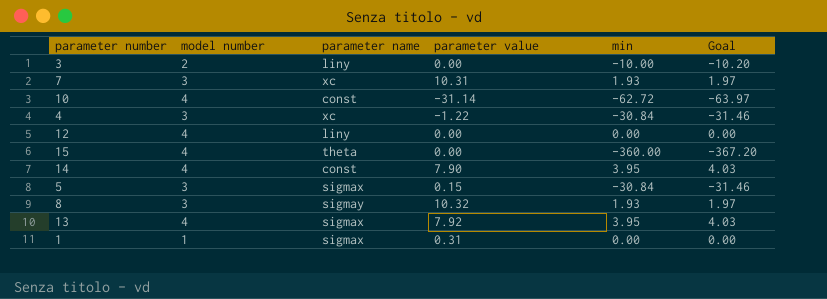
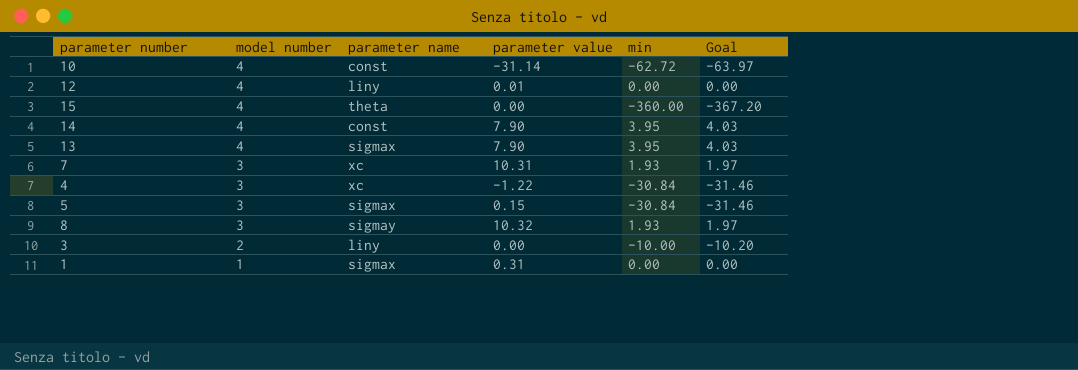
row order: none -> model number descending
12 | parameter value: 0.00 -> 0.01
13 | parameter value: 7.92 -> 7.90

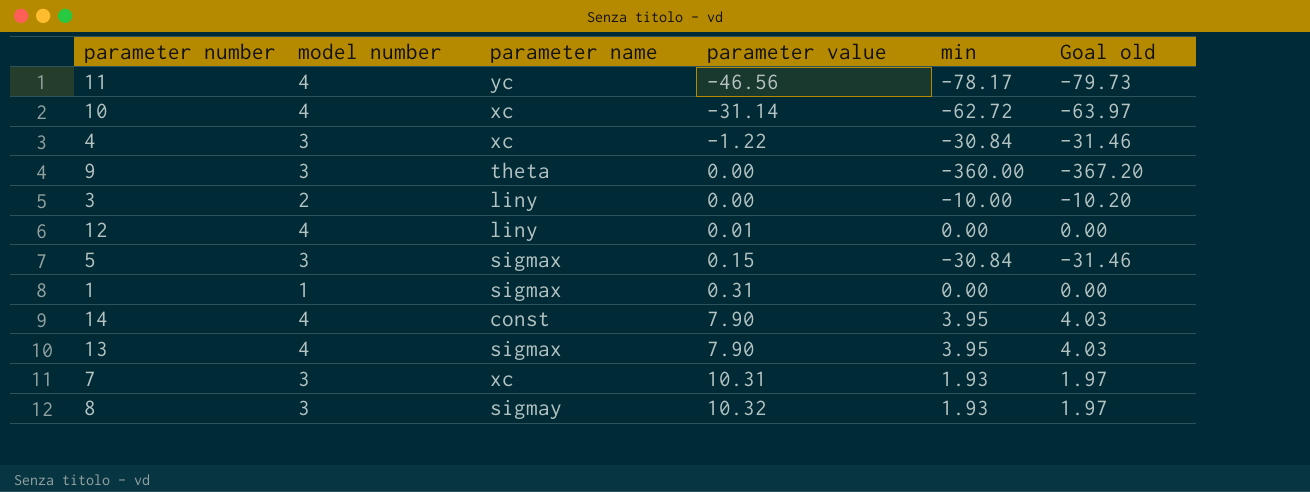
row order: model number descending -> parameter value ascending
column name: Goal -> Goal old
row 15: 4 | theta | 0.00 | -360.00 | -367.20 -> none
row 11: none -> 4 | yc | -46.56 | -78.17 | -79.73
10 | parameter name: const -> xc
row 9: none -> 3 | theta | 0.00 | -360.00 | -367.20

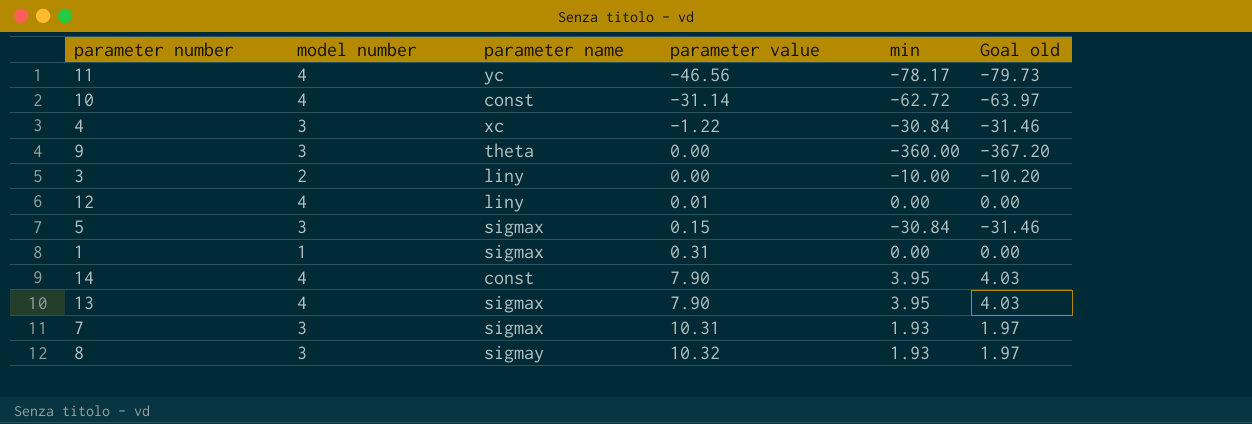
10 | parameter name: xc -> const
7 | parameter name: xc -> sigmax

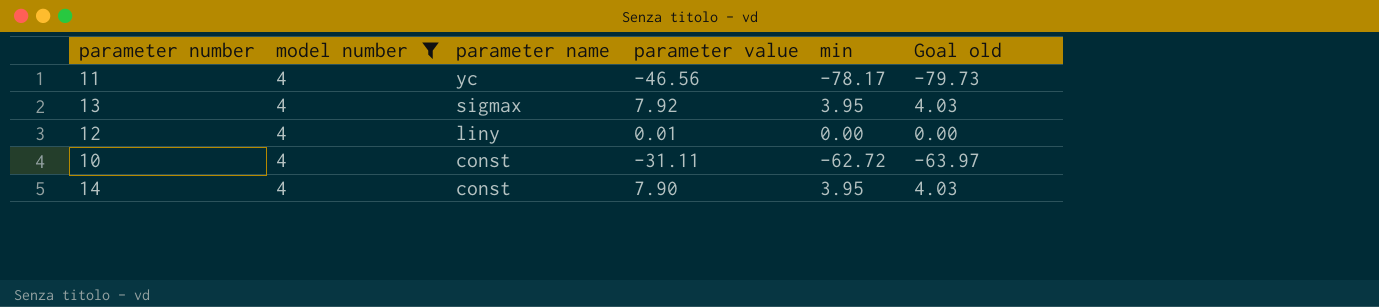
filter: none -> model number = 4
row order: parameter value ascending -> parameter name descending
13 | parameter value: 7.90 -> 7.92
10 | parameter value: -31.14 -> -31.11

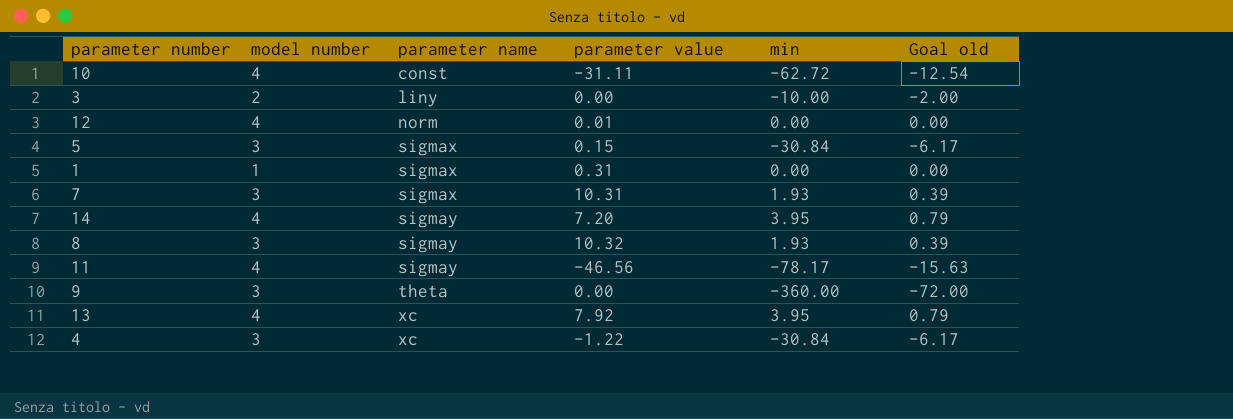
filter: model number = 4 -> none
row order: parameter name descending -> parameter name ascending
column Goal old | formula: [min] * 1.02 -> [min] * 0.2
12 | parameter name: liny -> norm
14 | parameter name: const -> sigmay
14 | parameter value: 7.90 -> 7.20
11 | parameter name: yc -> sigmay
13 | parameter name: sigmax -> xc

